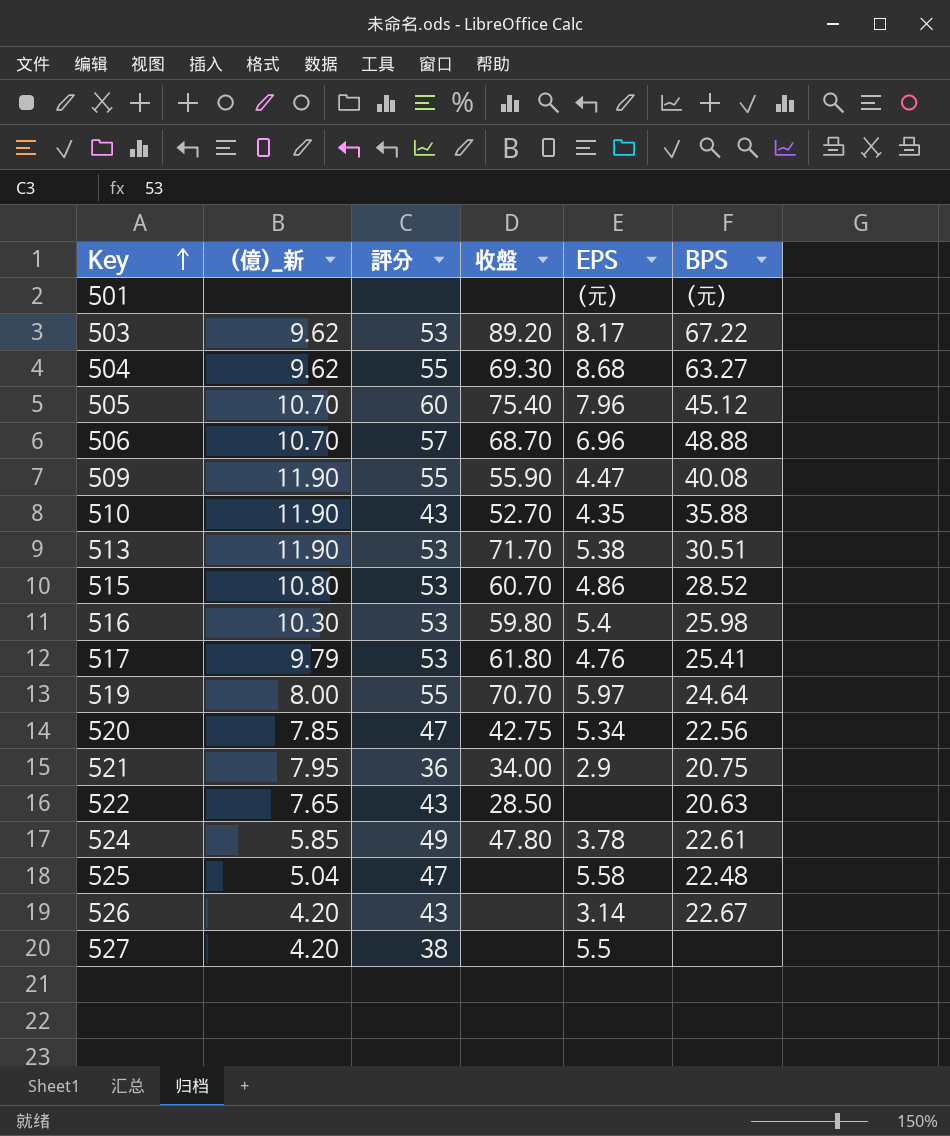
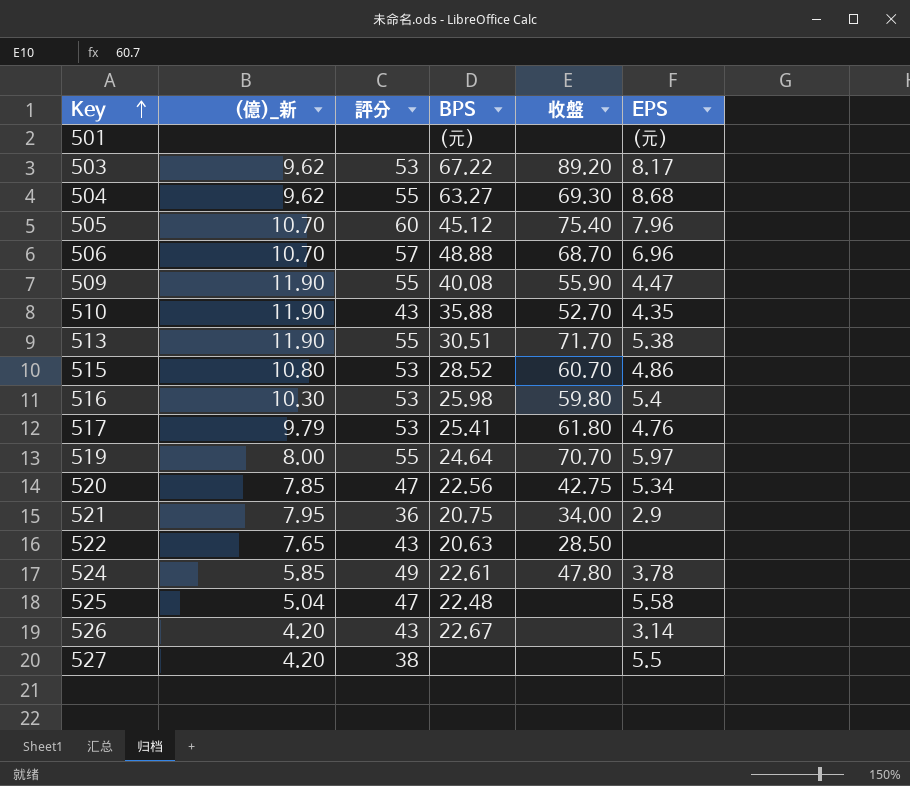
column BPS | position: 6 -> 4
513 | 評分: 53 -> 55

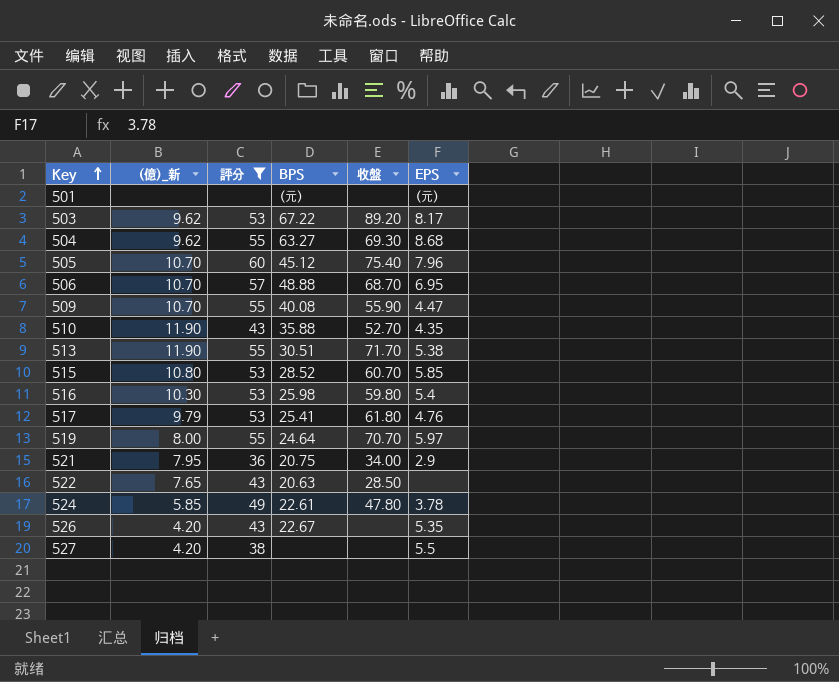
filter: none -> 評分 != 47
506 | EPS: 6.96 -> 6.95
509 | (億)_新: 11.90 -> 10.70
515 | EPS: 4.86 -> 5.85
526 | EPS: 3.14 -> 5.35

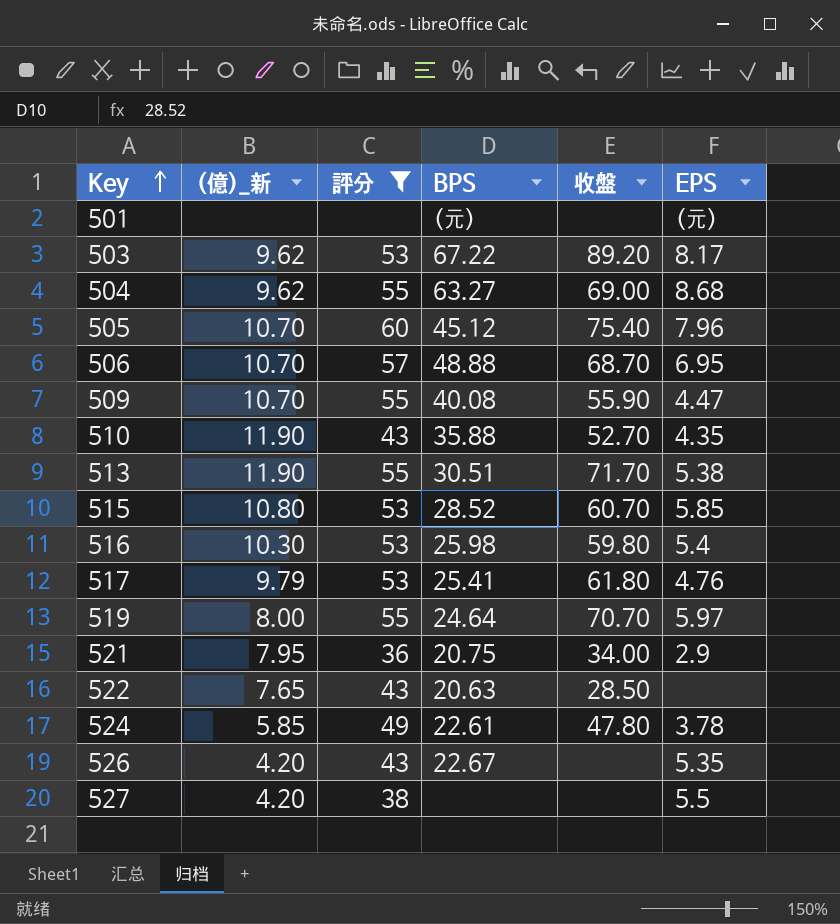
504 | 收盤: 69.30 -> 69.00

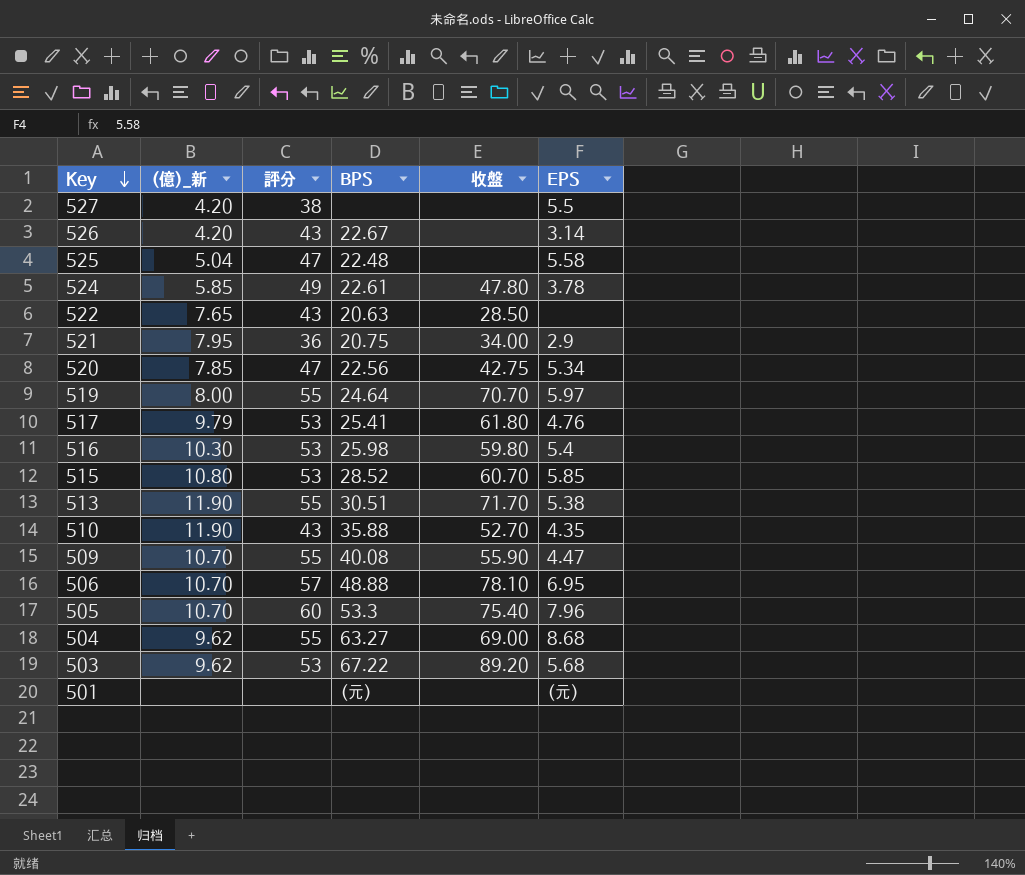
filter: 評分 != 47 -> none
row order: Key ascending -> Key descending
526 | EPS: 5.35 -> 3.14
506 | 收盤: 68.70 -> 78.10
505 | BPS: 45.12 -> 53.3
503 | EPS: 8.17 -> 5.68

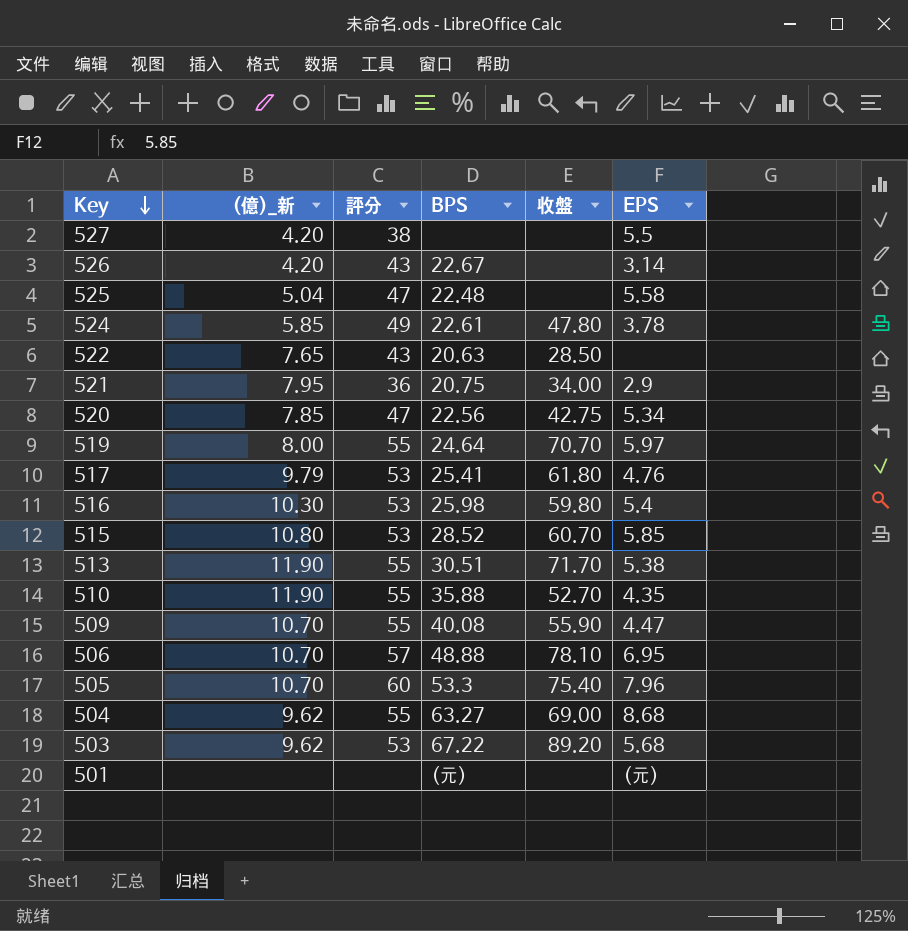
510 | 評分: 43 -> 55

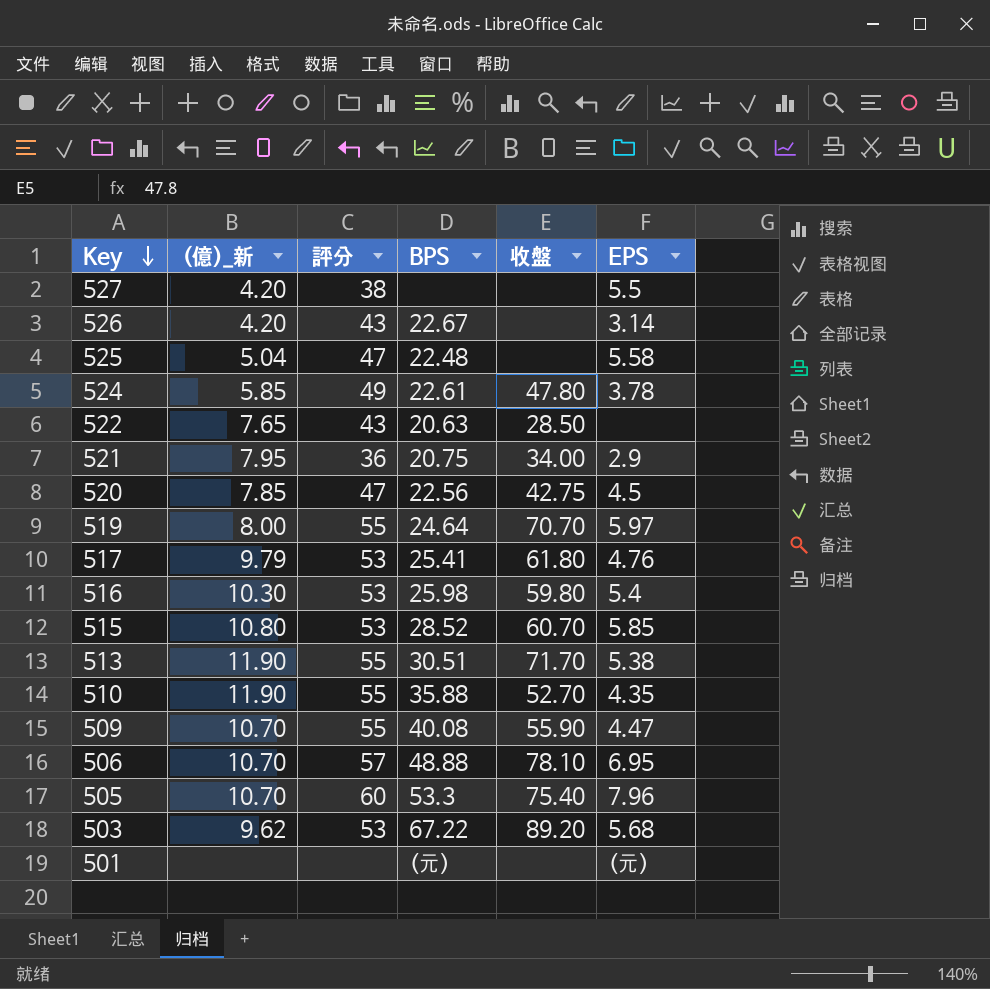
row 504: 9.62 | 55 | 63.27 | 69.00 | 8.68 -> none
520 | EPS: 5.34 -> 4.5

